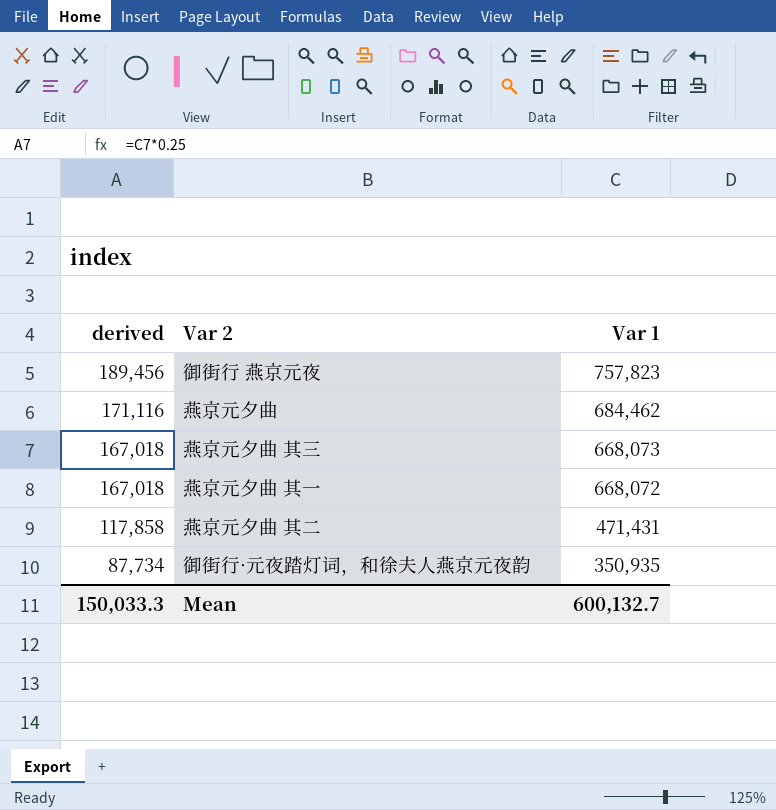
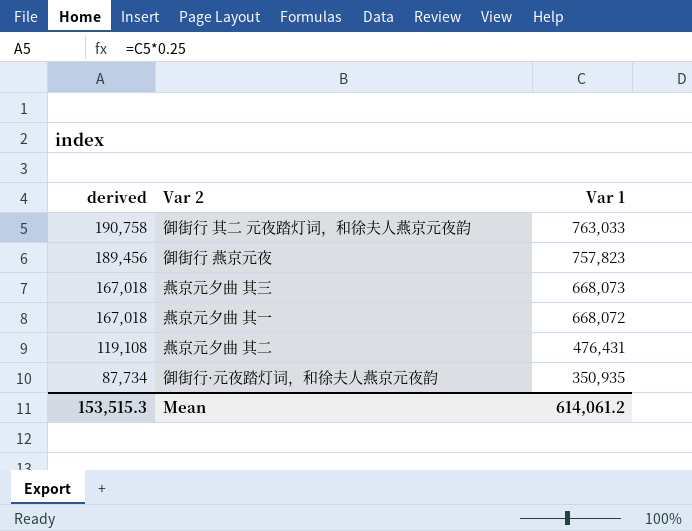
row 燕京元夕曲: 171,116 | 684,462 -> none
row 御街行 其二 元夜踏灯词，和徐夫人燕京元夜韵: none -> 190,758 | 763,033
燕京元夕曲 其二 | derived: 117,858 -> 119,108
燕京元夕曲 其二 | Var 1: 471,431 -> 476,431
Mean | derived: 150,033.3 -> 153,515.3
Mean | Var 1: 600,132.7 -> 614,061.2

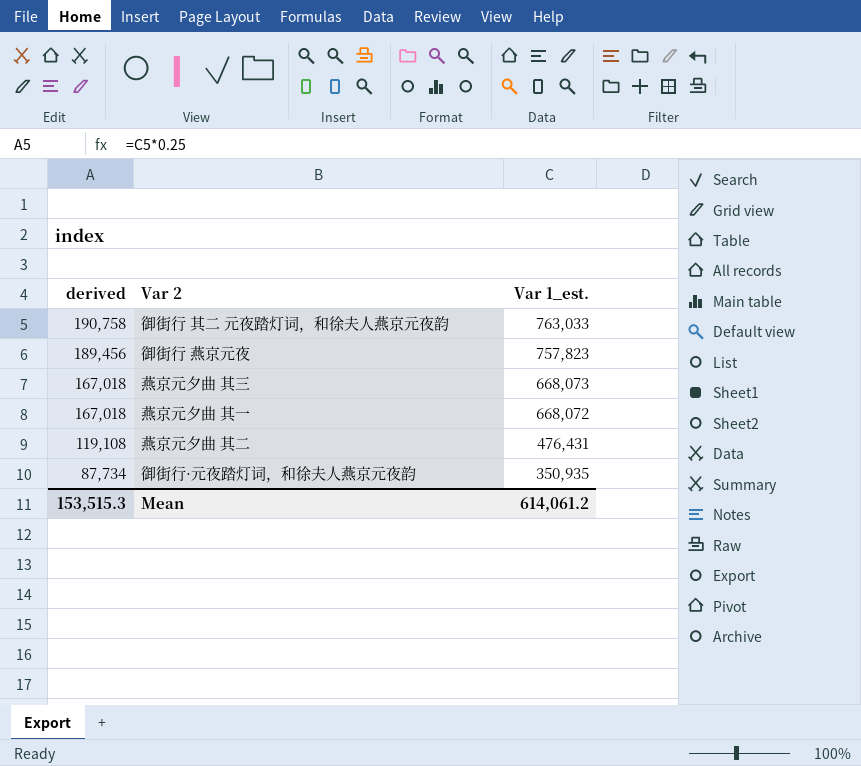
column name: Var 1 -> Var 1_est.

